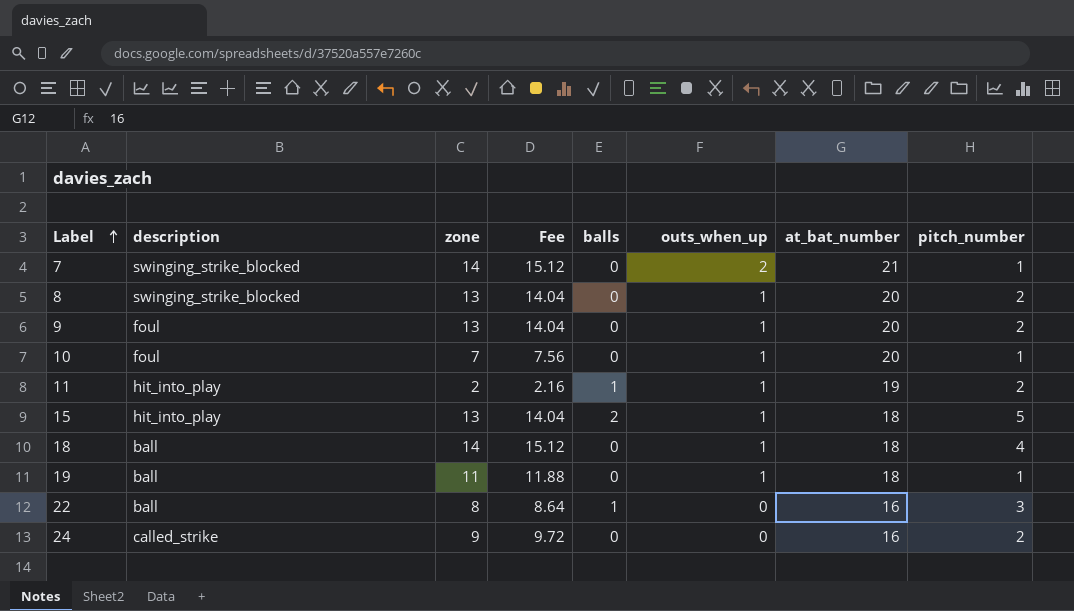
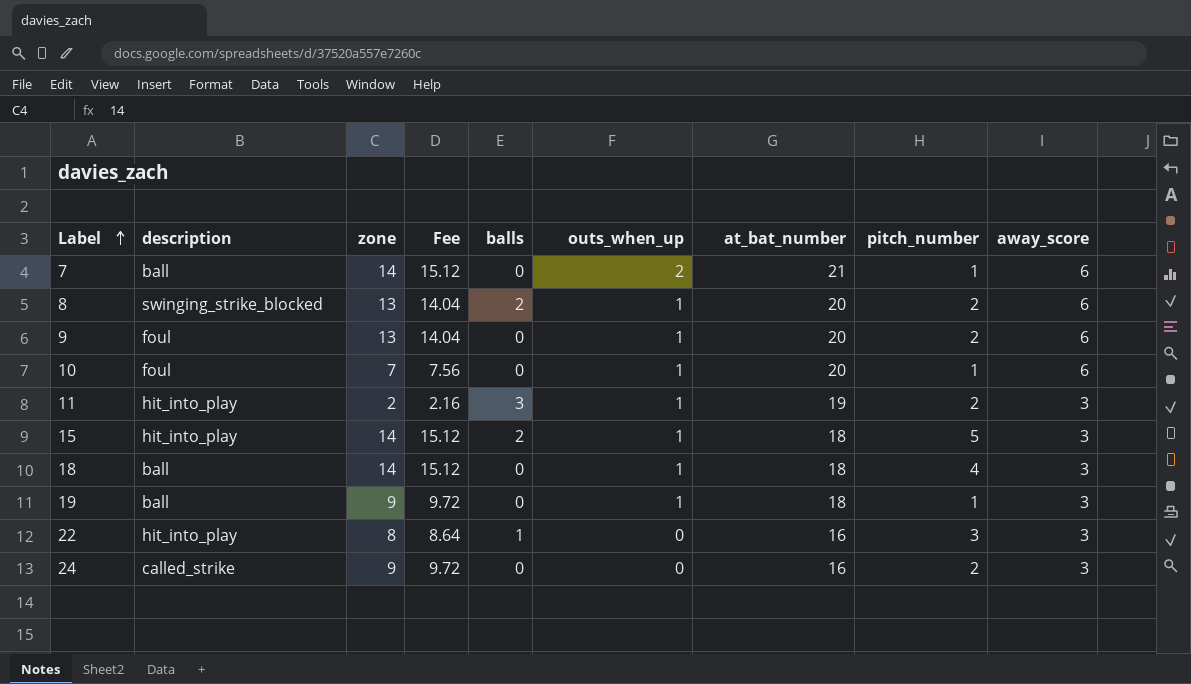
column away_score | position: none -> 9
7 | description: swinging_strike_blocked -> ball
8 | balls: 0 -> 2
11 | balls: 1 -> 3
15 | zone: 13 -> 14
15 | Fee: 14.04 -> 15.12
19 | zone: 11 -> 9
19 | Fee: 11.88 -> 9.72
22 | description: ball -> hit_into_play

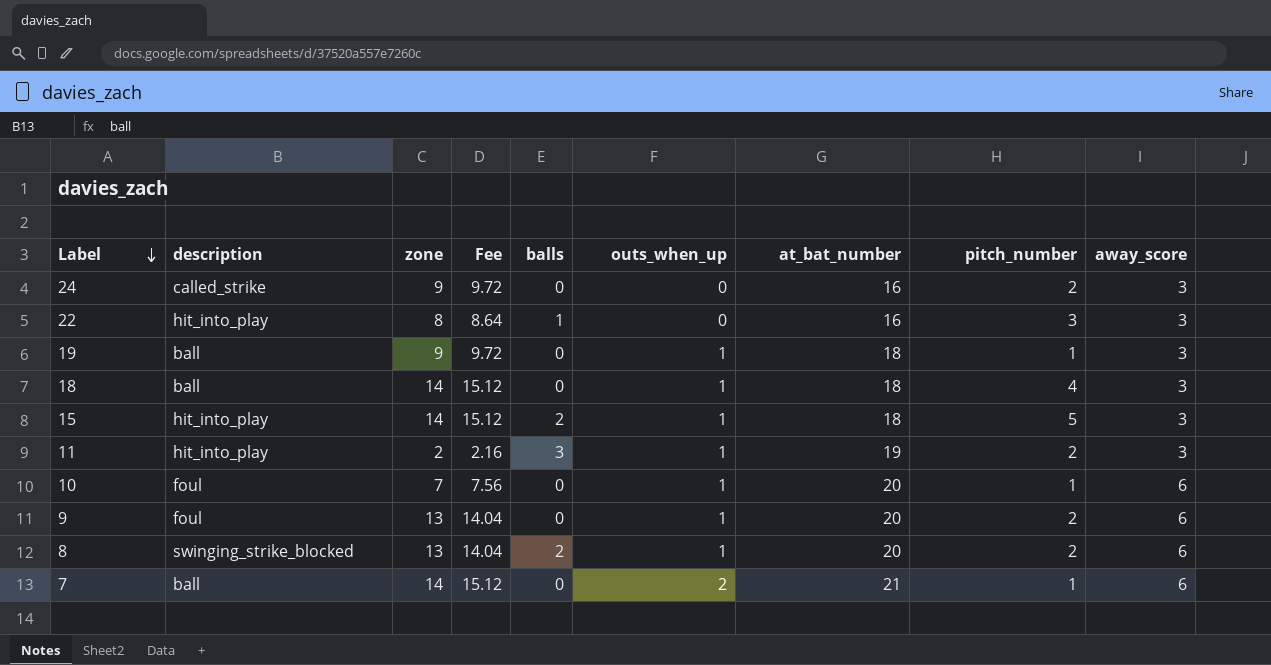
row order: Label ascending -> Label descending

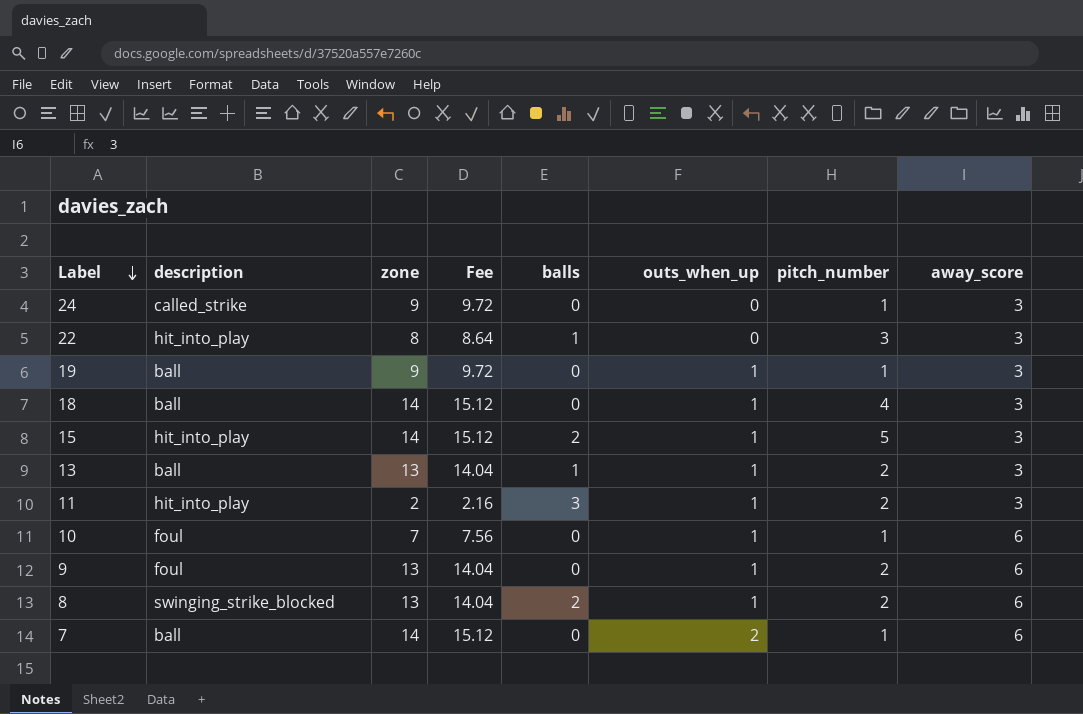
column at_bat_number | position: 7 -> none
24 | pitch_number: 2 -> 1
row 13: none -> ball | 13 | 14.04 | 1 | 1 | 2 | 3

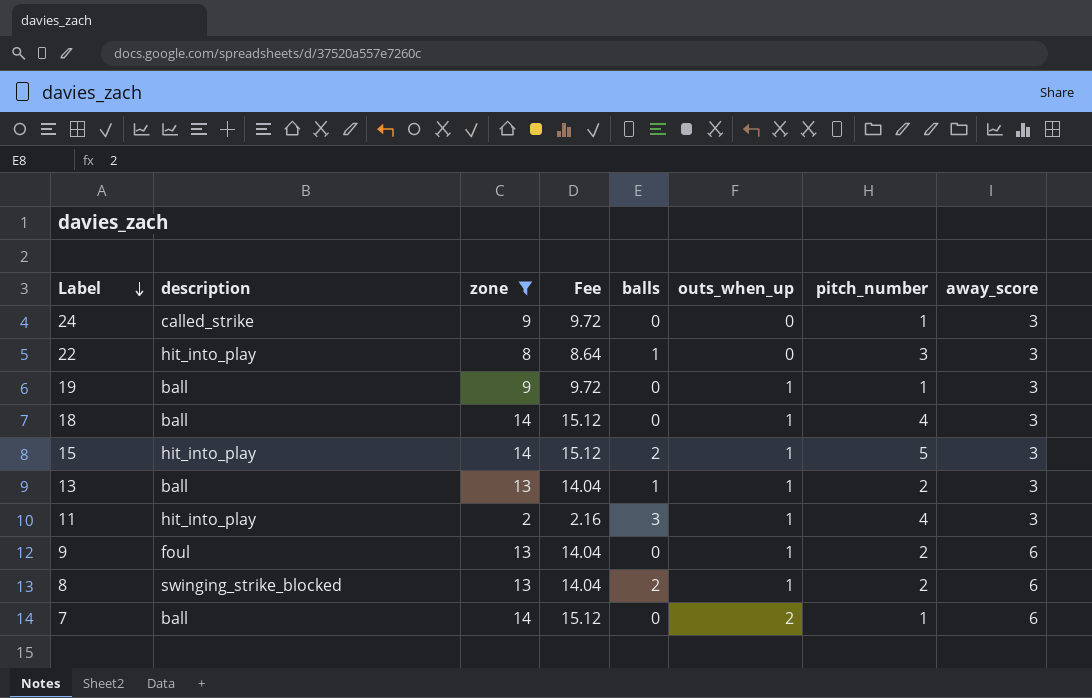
filter: none -> zone != 7
11 | pitch_number: 2 -> 4

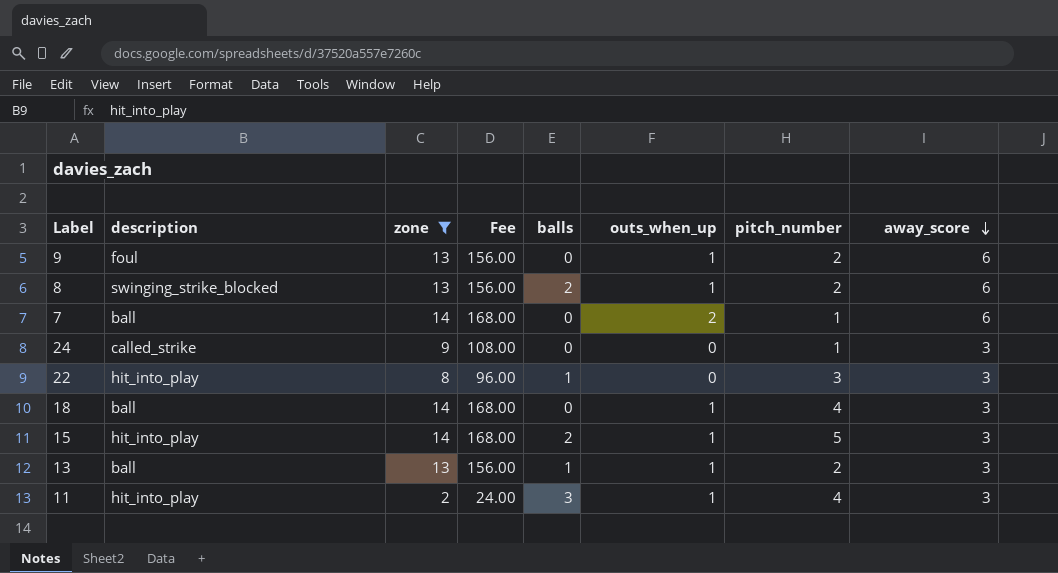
row order: Label descending -> away_score descending
column Fee | formula: [zone] * 1.08 -> [zone] * 12
row 19: ball | 9 | 9.72 | 0 | 1 | 1 | 3 -> none

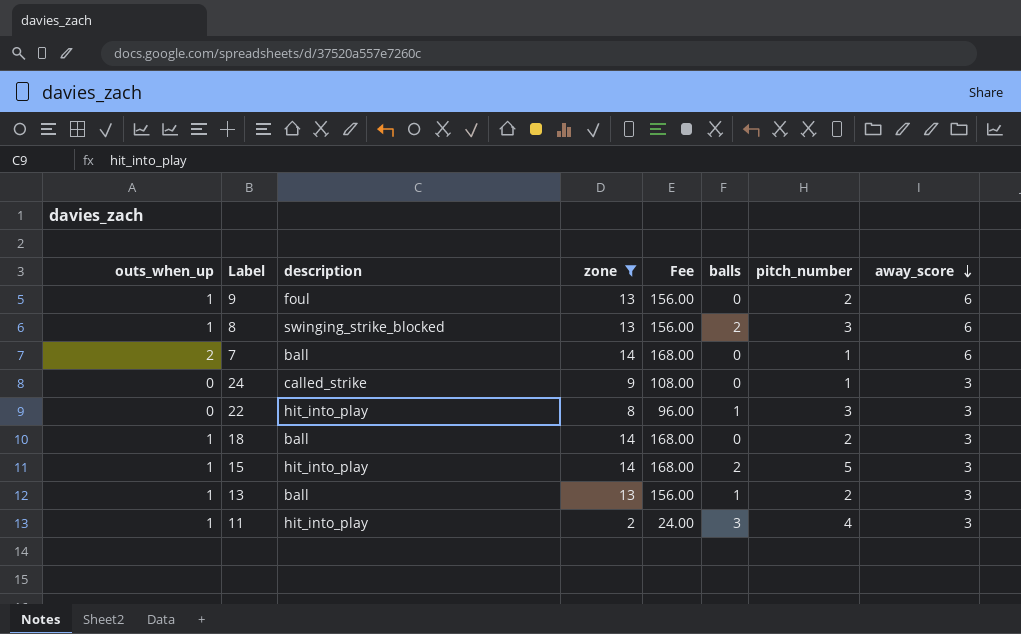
column outs_when_up | position: 6 -> 1
8 | pitch_number: 2 -> 3
18 | pitch_number: 4 -> 2

